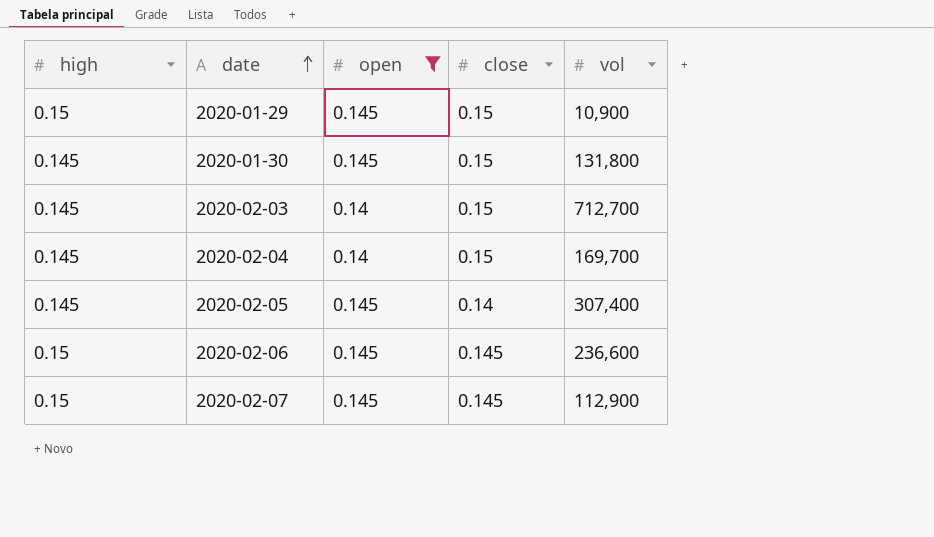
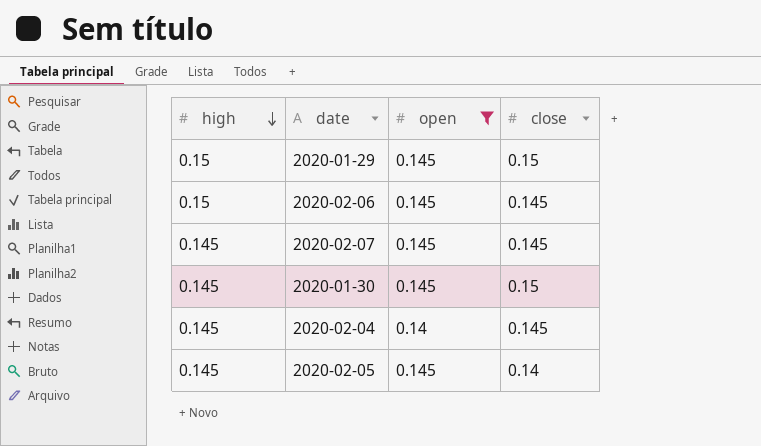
row order: date ascending -> high descending
column vol | position: 5 -> none
row 2020-02-03: 0.145 | 0.14 | 0.15 | 712,700 -> none
2020-02-07 | high: 0.15 -> 0.145
2020-02-04 | close: 0.15 -> 0.145

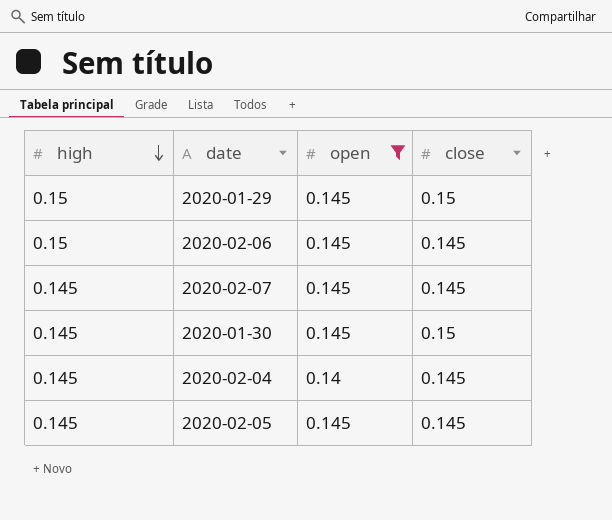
2020-02-05 | close: 0.14 -> 0.145

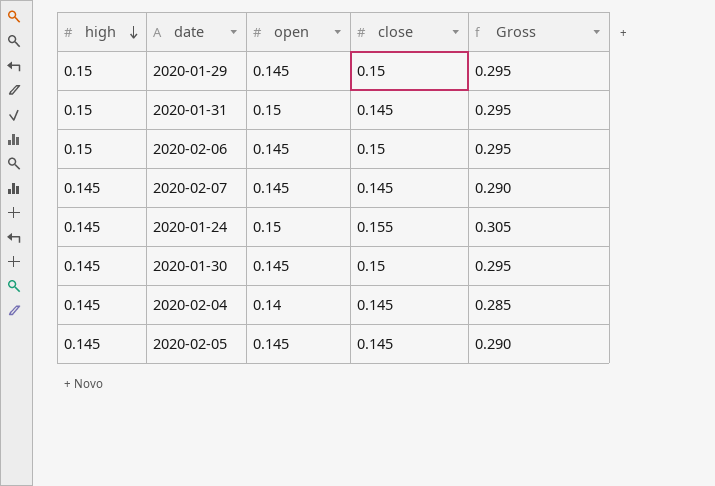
filter: open != 0.15 -> none
column Gross | formula: none -> [open] + [close]
2020-02-06 | close: 0.145 -> 0.15

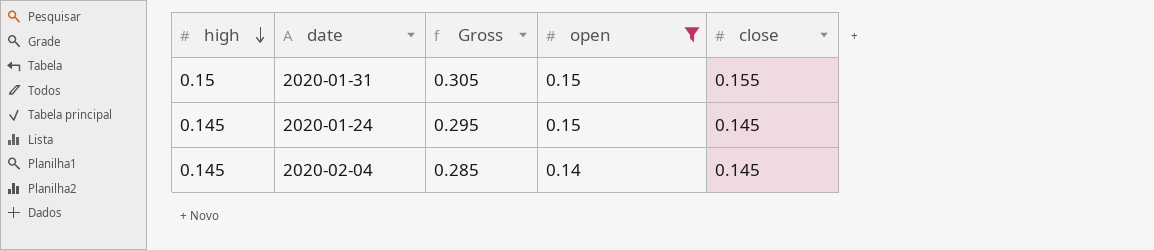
filter: none -> open != 0.145
column Gross | position: 5 -> 3
2020-01-31 | Gross: 0.295 -> 0.305
2020-01-31 | close: 0.145 -> 0.155
2020-01-24 | Gross: 0.305 -> 0.295
2020-01-24 | close: 0.155 -> 0.145

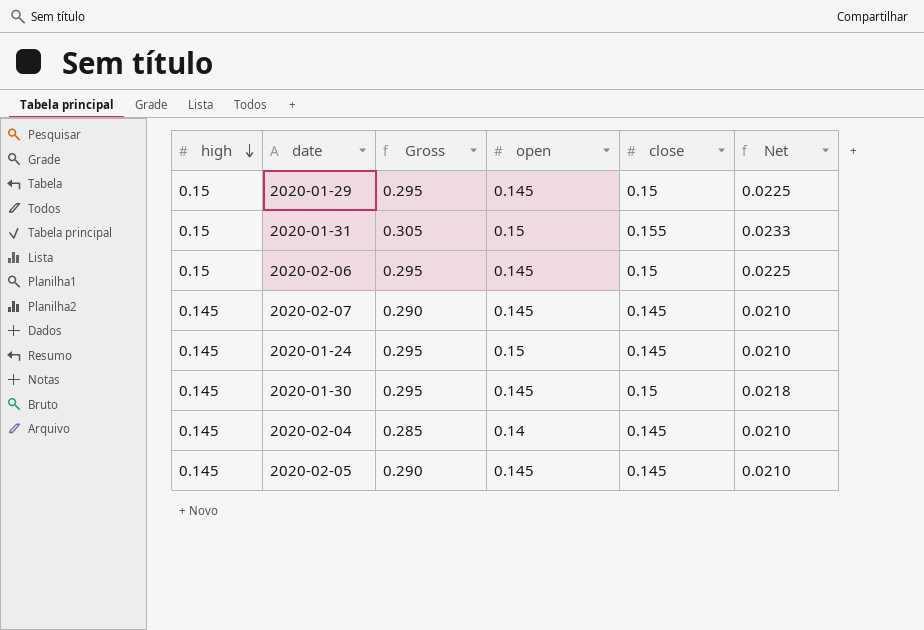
filter: open != 0.145 -> none
column Net | formula: none -> [high] * [close]

